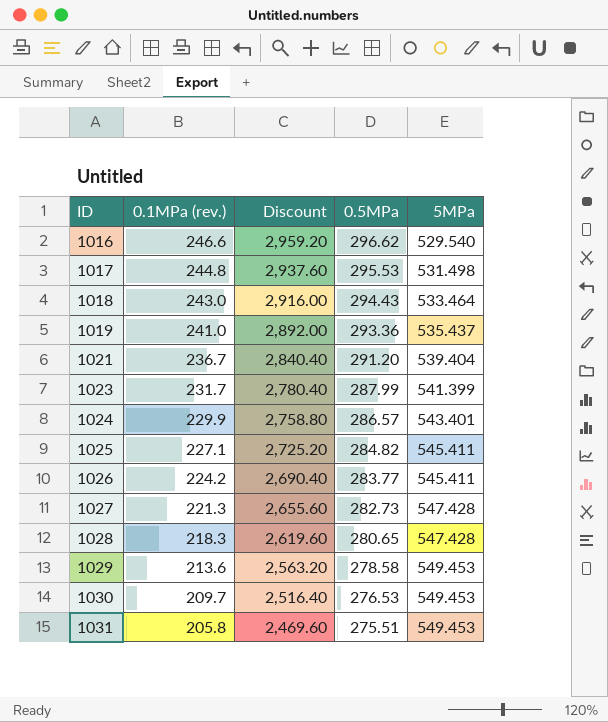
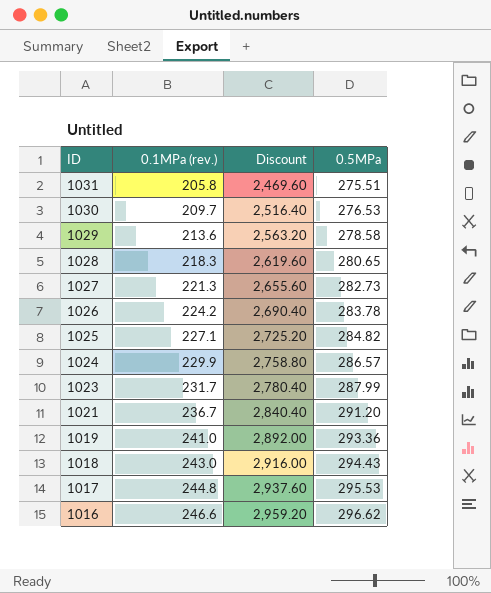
row order: ID ascending -> ID descending
column 5MPa | position: 5 -> none
1026 | 0.5MPa: 283.77 -> 283.78

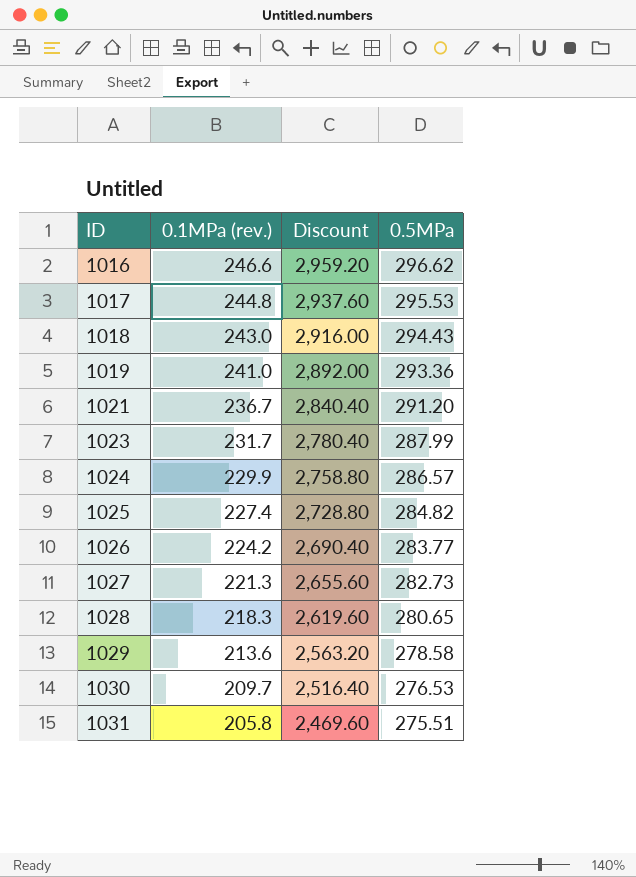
row order: ID descending -> ID ascending
1025 | 0.1MPa (rev.): 227.1 -> 227.4
1025 | Discount: 2,725.20 -> 2,728.80
1026 | 0.5MPa: 283.78 -> 283.77

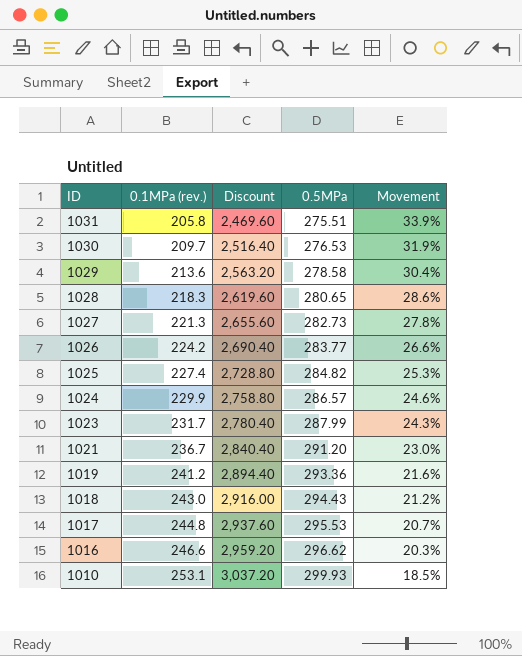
row order: ID ascending -> ID descending
column Movement | formula: none -> ([0.5MPa] - [0.1MPa (rev.)]) / [0.1MPa (rev.)]
1019 | 0.1MPa (rev.): 241.0 -> 241.2
1019 | Discount: 2,892.00 -> 2,894.40
row 1010: none -> 253.1 | 3,037.20 | 299.93 | 18.5%

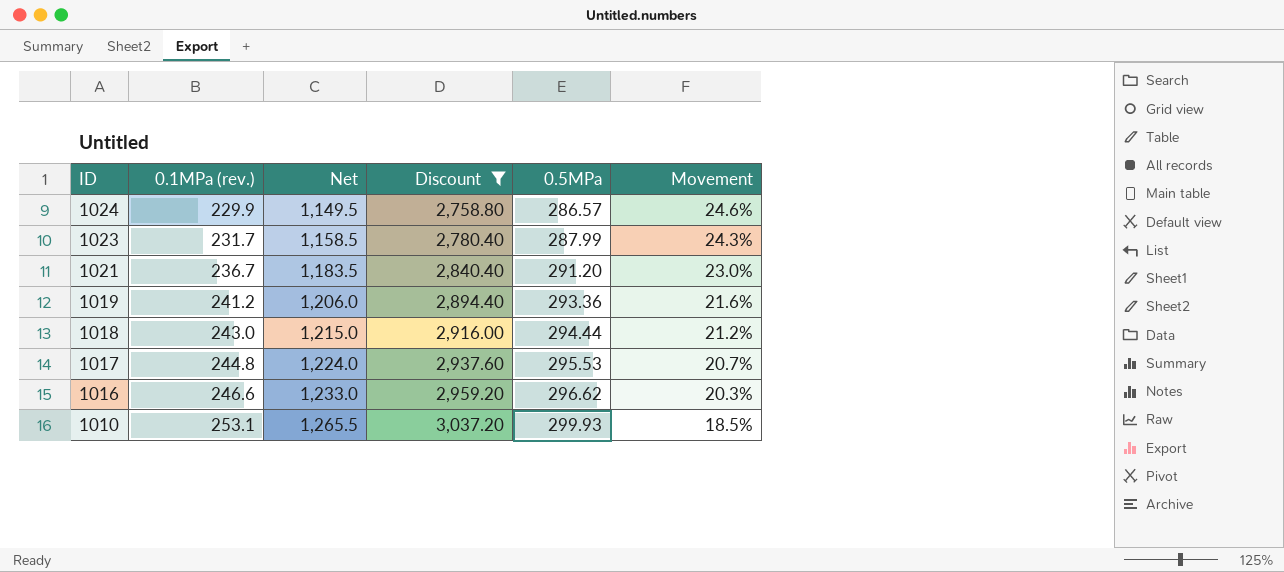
filter: none -> Discount >= 2,758.80
column Net | formula: none -> [0.1MPa (rev.)] * 5
1018 | 0.5MPa: 294.43 -> 294.44

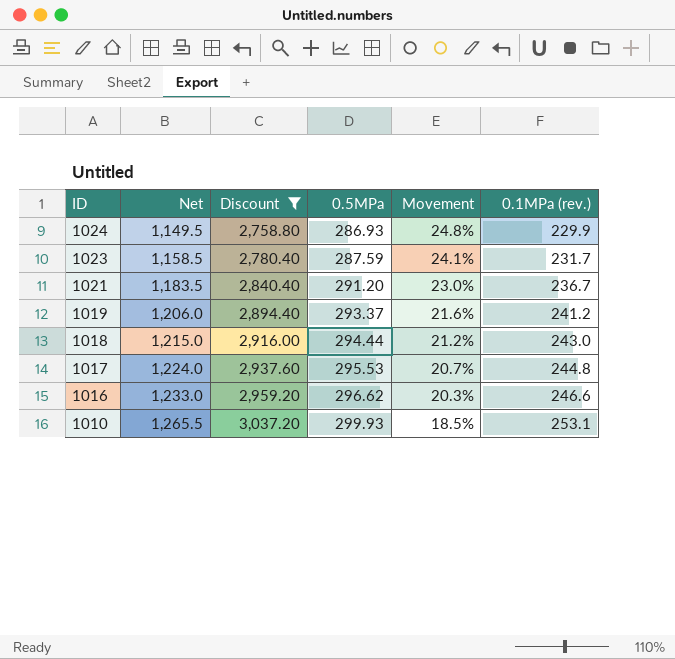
column 0.1MPa (rev.) | position: 2 -> 6
1024 | 0.5MPa: 286.57 -> 286.93
1024 | Movement: 24.6% -> 24.8%
1023 | 0.5MPa: 287.99 -> 287.59
1023 | Movement: 24.3% -> 24.1%
1019 | 0.5MPa: 293.36 -> 293.37

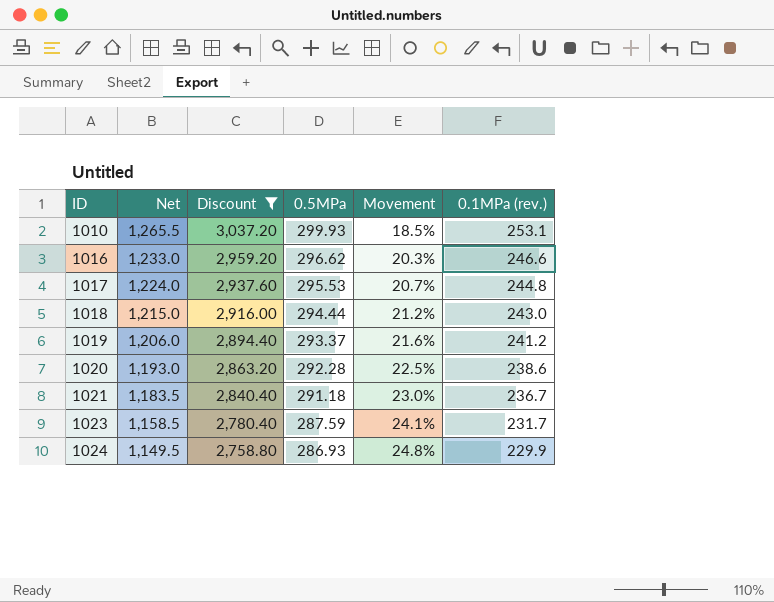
row order: ID descending -> ID ascending
row 1020: none -> 1,193.0 | 2,863.20 | 292.28 | 22.5% | 238.6
1021 | 0.5MPa: 291.20 -> 291.18

